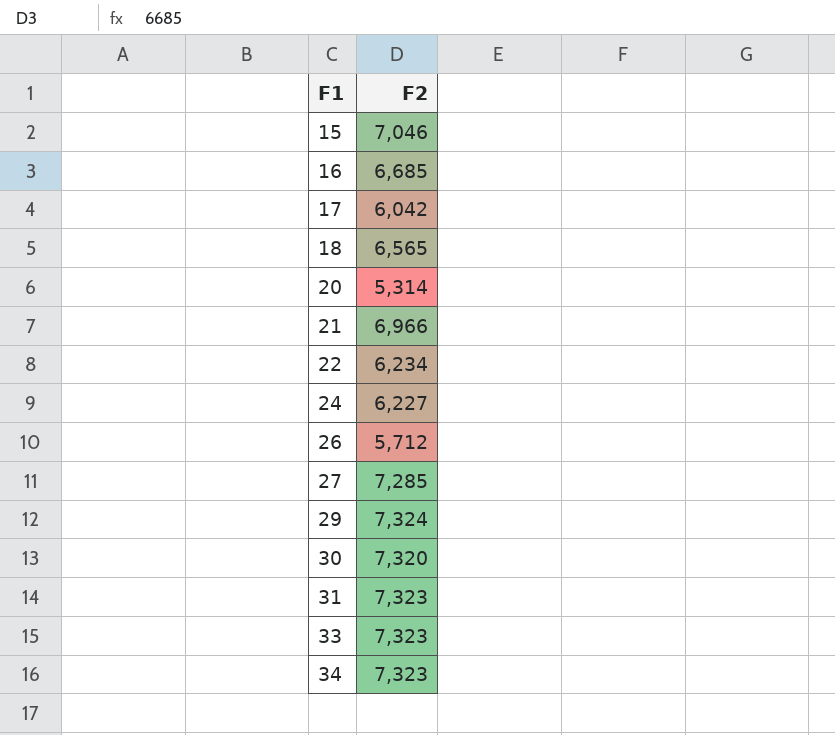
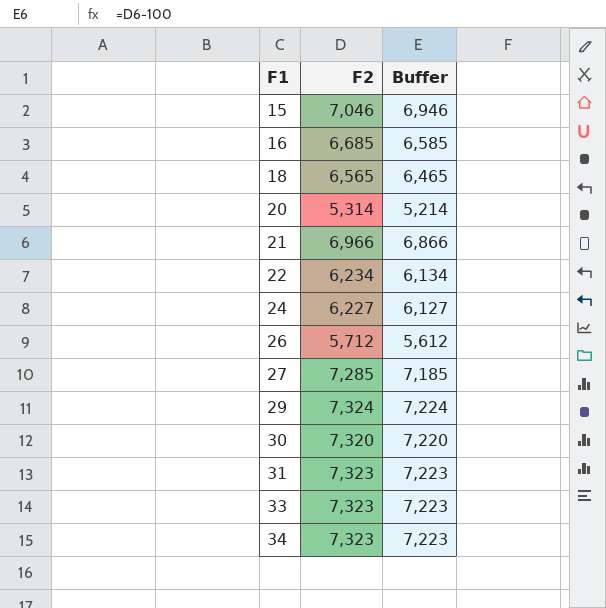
column Buffer | formula: none -> [F2] - 100
row 17: 6,042 -> none

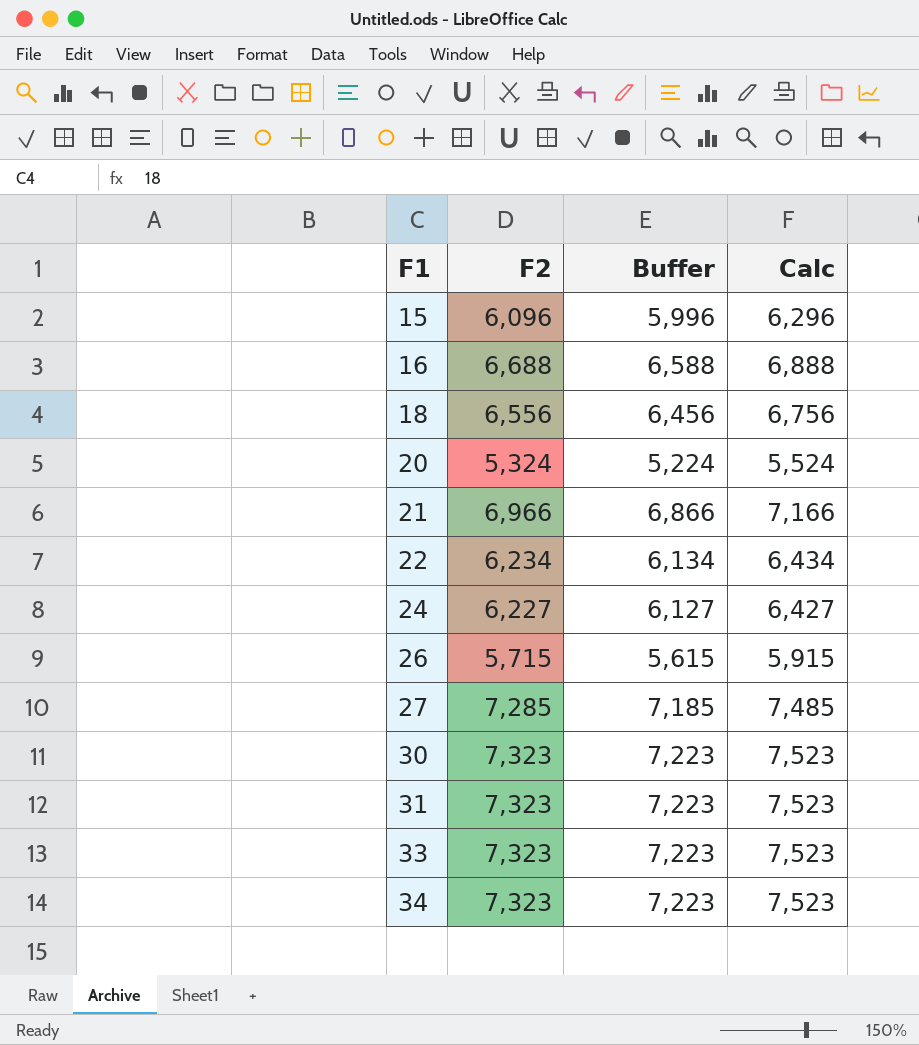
column Calc | formula: none -> [F2] + 200
row 29: 7,324 | 7,224 -> none
15 | F2: 7,046 -> 6,096
15 | Buffer: 6,946 -> 5,996
16 | F2: 6,685 -> 6,688
16 | Buffer: 6,585 -> 6,588
18 | F2: 6,565 -> 6,556
18 | Buffer: 6,465 -> 6,456
20 | F2: 5,314 -> 5,324
20 | Buffer: 5,214 -> 5,224
26 | F2: 5,712 -> 5,715
26 | Buffer: 5,612 -> 5,615
30 | F2: 7,320 -> 7,323
30 | Buffer: 7,220 -> 7,223

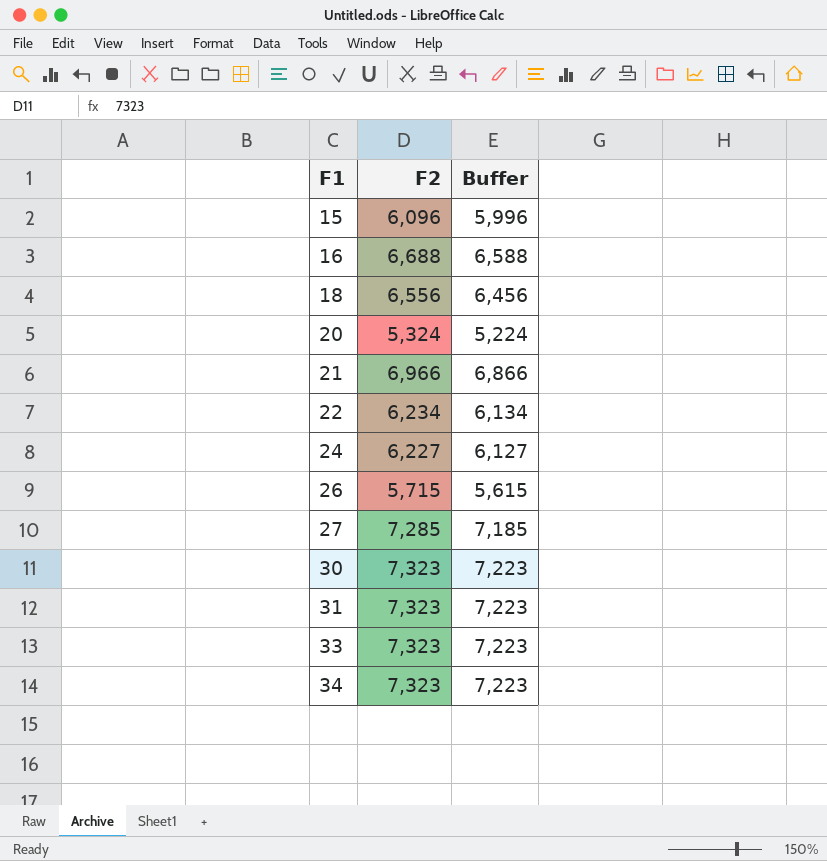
column Calc | formula: [F2] + 200 -> none

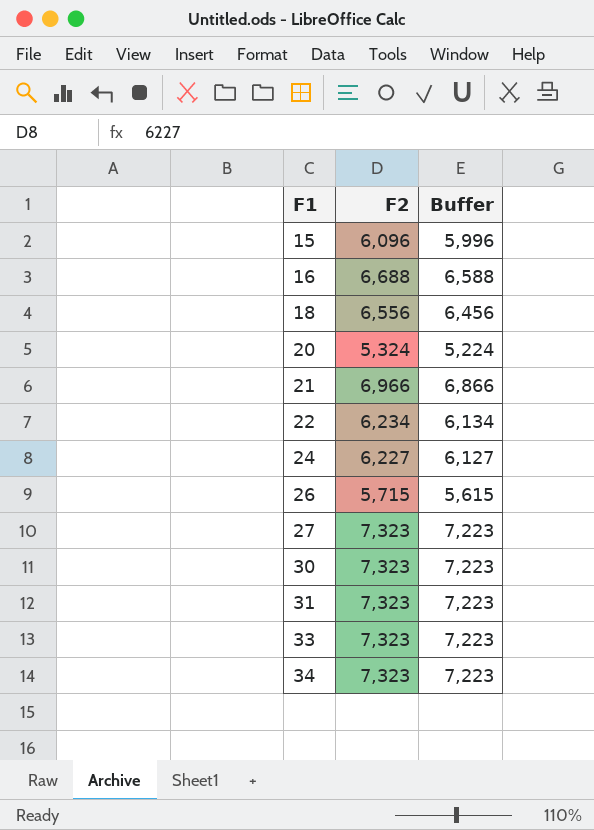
27 | F2: 7,285 -> 7,323
27 | Buffer: 7,185 -> 7,223

